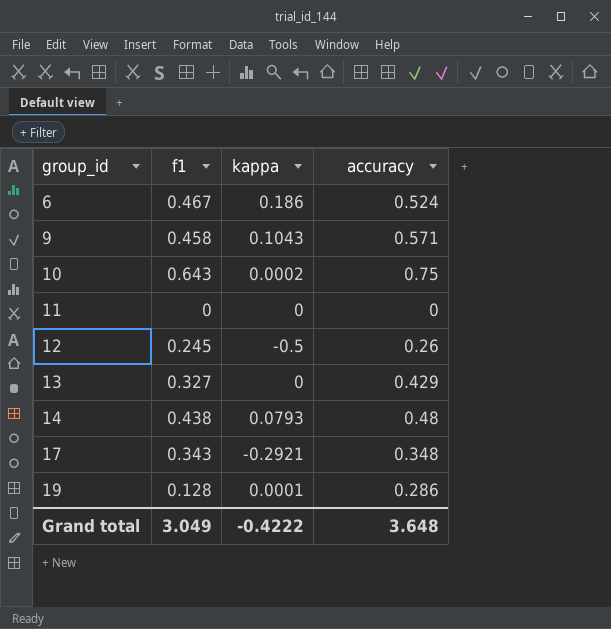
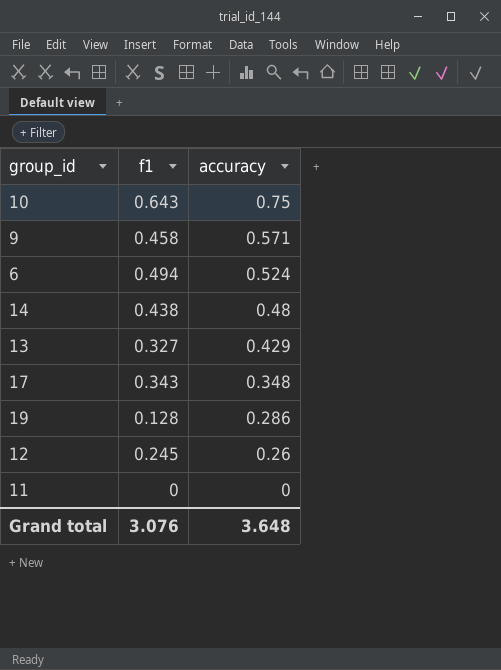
row order: group_id ascending -> accuracy descending
column kappa | position: 3 -> none
6 | f1: 0.467 -> 0.494
Grand total | f1: 3.049 -> 3.076

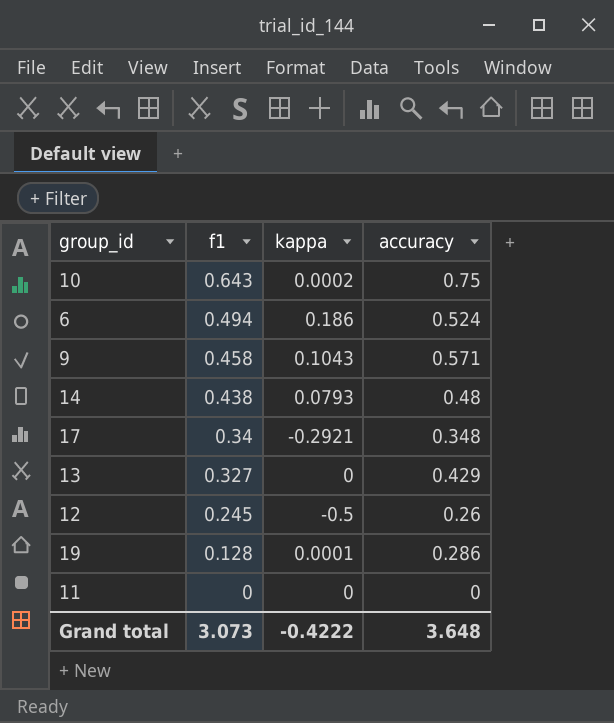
row order: accuracy descending -> f1 descending
column kappa | position: none -> 3
17 | f1: 0.343 -> 0.34
Grand total | f1: 3.076 -> 3.073

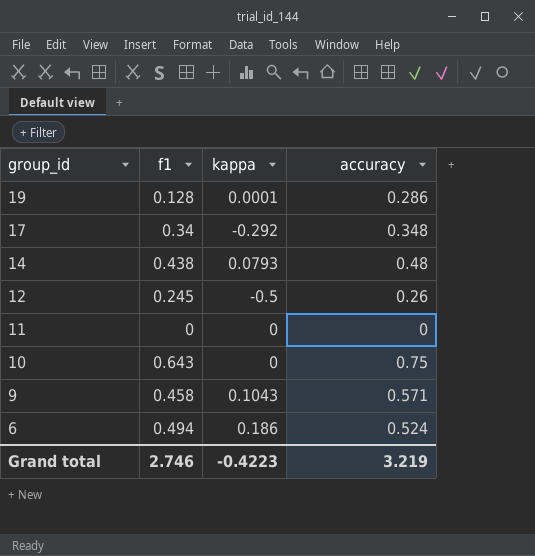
row order: f1 descending -> group_id descending
row 13: 0.327 | 0 | 0.429 -> none
17 | kappa: -0.2921 -> -0.292
10 | kappa: 0.0002 -> 0
Grand total | f1: 3.073 -> 2.746
Grand total | kappa: -0.4222 -> -0.4223
Grand total | accuracy: 3.648 -> 3.219

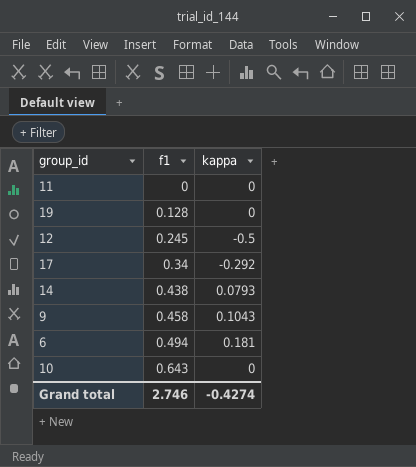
row order: group_id descending -> f1 ascending
column accuracy | position: 4 -> none
19 | kappa: 0.0001 -> 0
6 | kappa: 0.186 -> 0.181
Grand total | kappa: -0.4223 -> -0.4274

